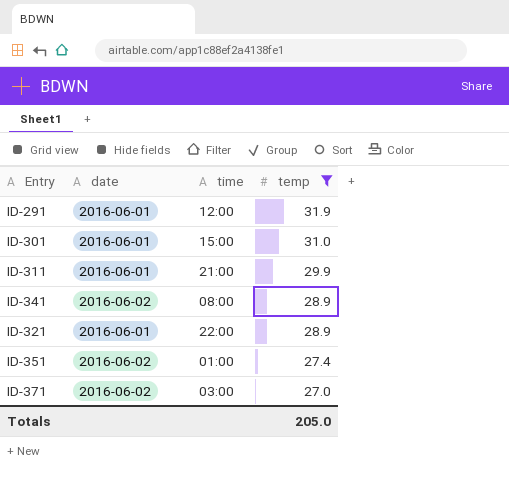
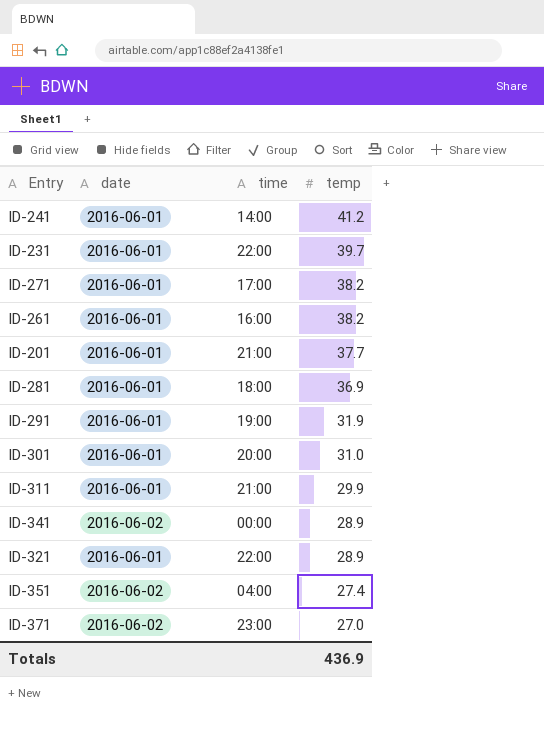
filter: temp <= 31.9 -> none
ID-291 | time: 12:00 -> 19:00
ID-301 | time: 15:00 -> 20:00
ID-341 | time: 08:00 -> 00:00
ID-351 | time: 01:00 -> 04:00
ID-371 | time: 03:00 -> 23:00
Totals | temp: 205.0 -> 436.9

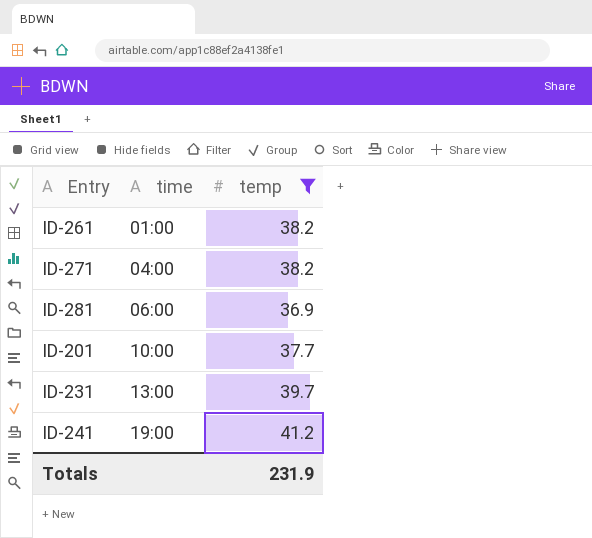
filter: none -> temp >= 36.9
row order: temp descending -> time ascending
column date | position: 2 -> none
ID-261 | time: 16:00 -> 01:00
ID-271 | time: 17:00 -> 04:00
ID-281 | time: 18:00 -> 06:00
ID-201 | time: 21:00 -> 10:00
ID-231 | time: 22:00 -> 13:00
ID-241 | time: 14:00 -> 19:00
Totals | temp: 436.9 -> 231.9

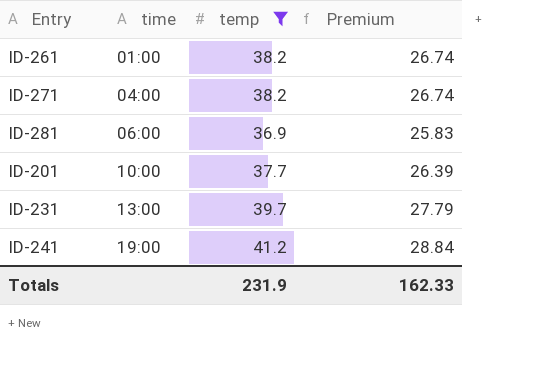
column Premium | formula: none -> [temp] * 0.7

